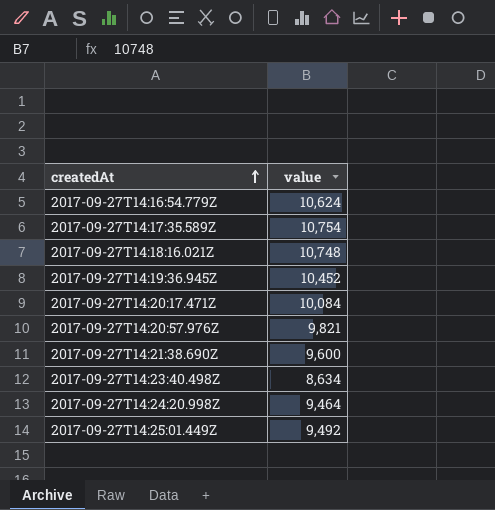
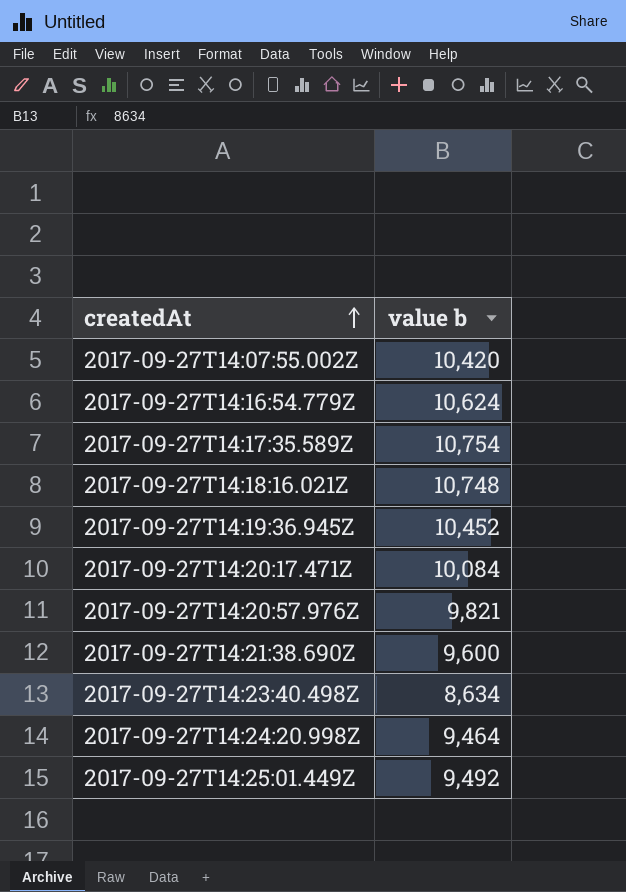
column name: value -> value b
row 2017-09-27T14:07:55.002Z: none -> 10,420

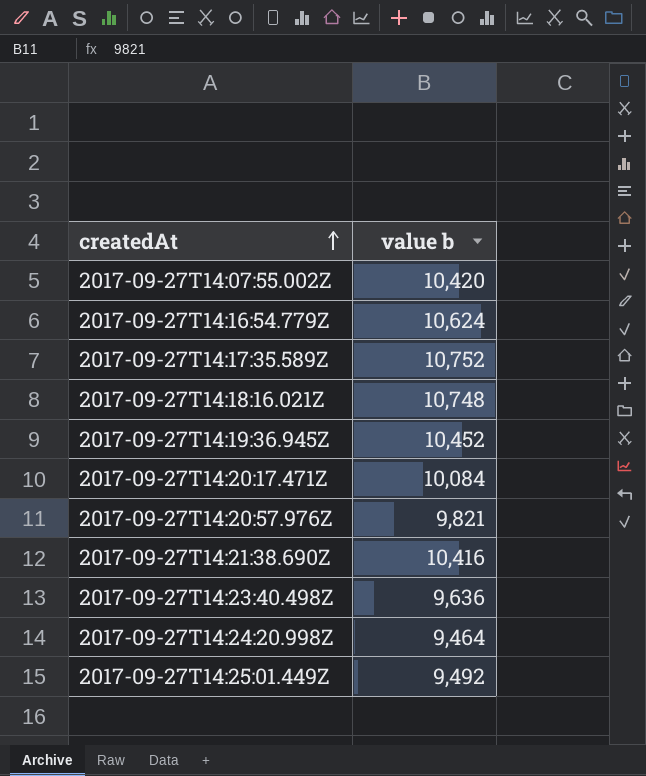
2017-09-27T14:17:35.589Z | value b: 10,754 -> 10,752
2017-09-27T14:21:38.690Z | value b: 9,600 -> 10,416
2017-09-27T14:23:40.498Z | value b: 8,634 -> 9,636

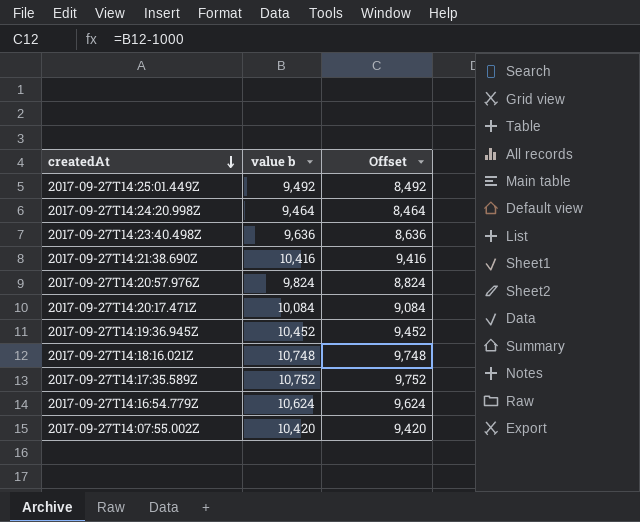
row order: createdAt ascending -> createdAt descending
column Offset | formula: none -> [value b] - 1000
2017-09-27T14:20:57.976Z | value b: 9,821 -> 9,824

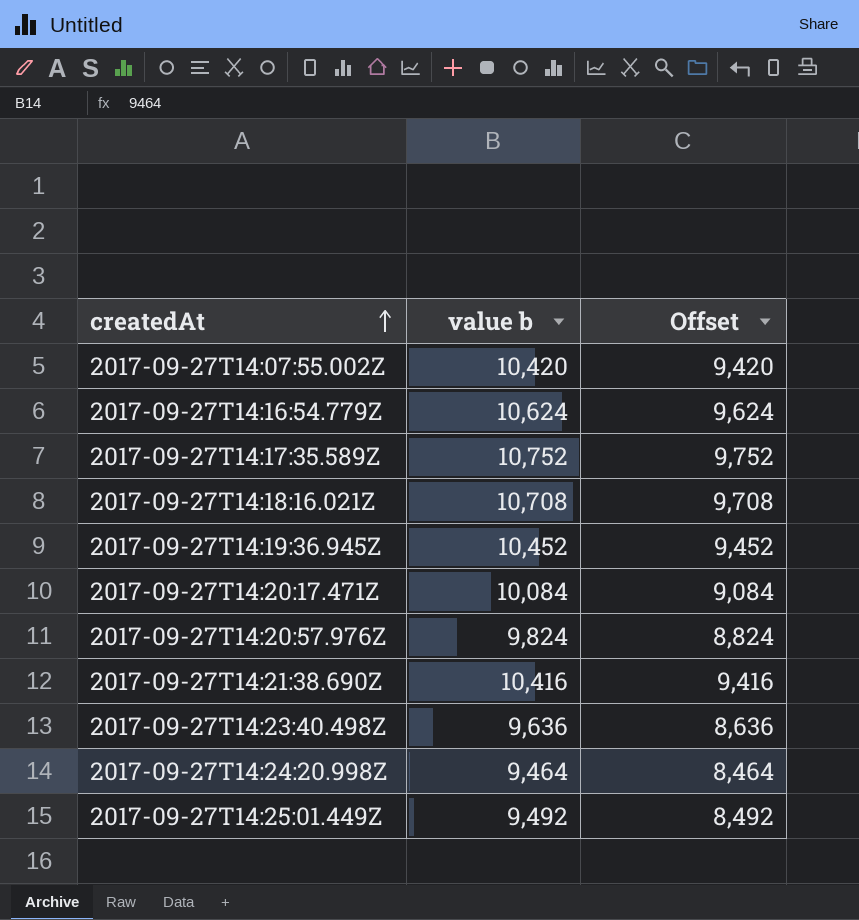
row order: createdAt descending -> createdAt ascending
2017-09-27T14:18:16.021Z | value b: 10,748 -> 10,708
2017-09-27T14:18:16.021Z | Offset: 9,748 -> 9,708

